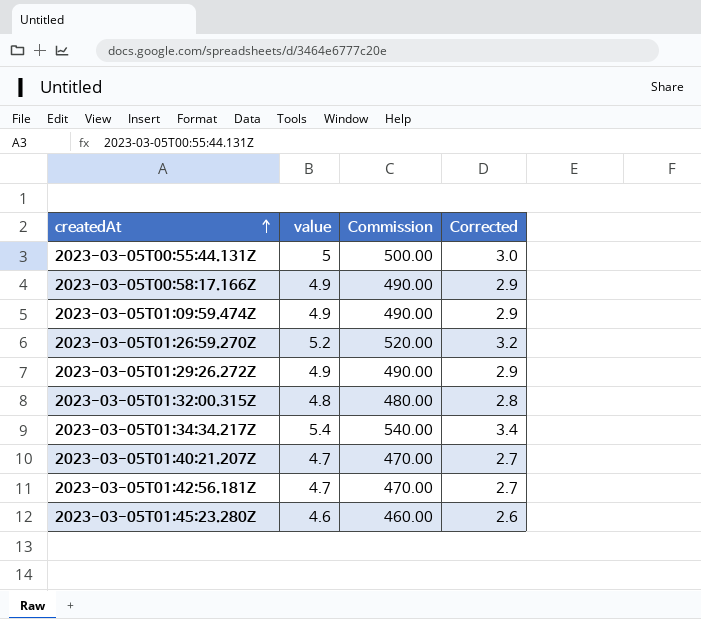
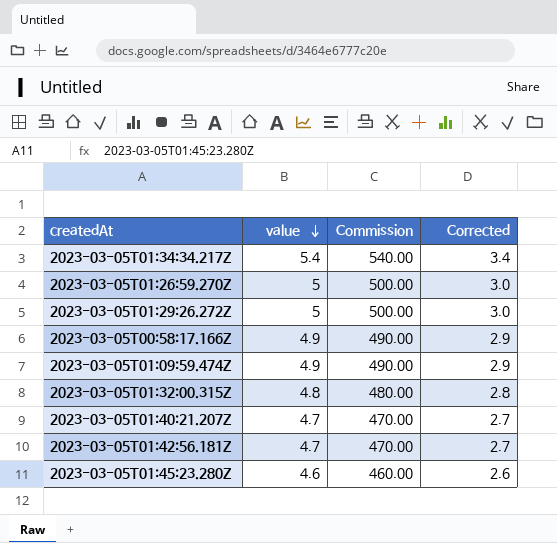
row order: createdAt ascending -> value descending
row 2023-03-05T00:55:44.131Z: 5 | 500.00 | 3.0 -> none
2023-03-05T01:26:59.270Z | value: 5.2 -> 5
2023-03-05T01:26:59.270Z | Commission: 520.00 -> 500.00
2023-03-05T01:26:59.270Z | Corrected: 3.2 -> 3.0
2023-03-05T01:29:26.272Z | value: 4.9 -> 5
2023-03-05T01:29:26.272Z | Commission: 490.00 -> 500.00
2023-03-05T01:29:26.272Z | Corrected: 2.9 -> 3.0

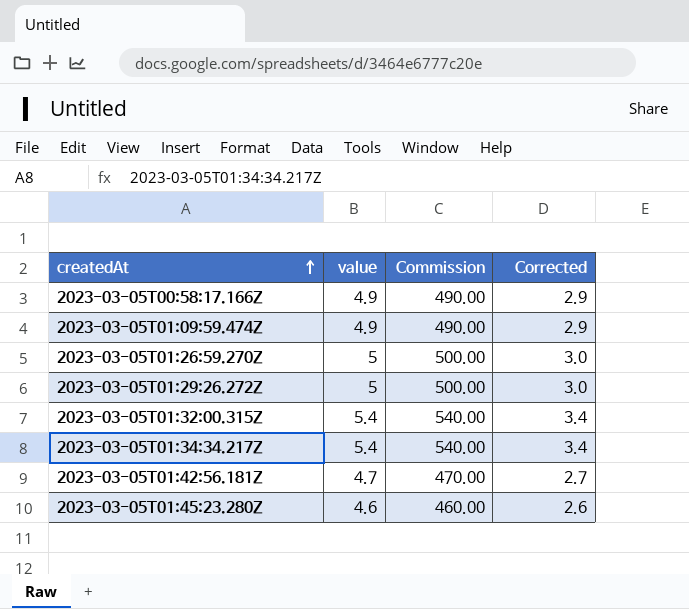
row order: value descending -> createdAt ascending
row 2023-03-05T01:40:21.207Z: 4.7 | 470.00 | 2.7 -> none
2023-03-05T01:32:00.315Z | value: 4.8 -> 5.4
2023-03-05T01:32:00.315Z | Commission: 480.00 -> 540.00
2023-03-05T01:32:00.315Z | Corrected: 2.8 -> 3.4

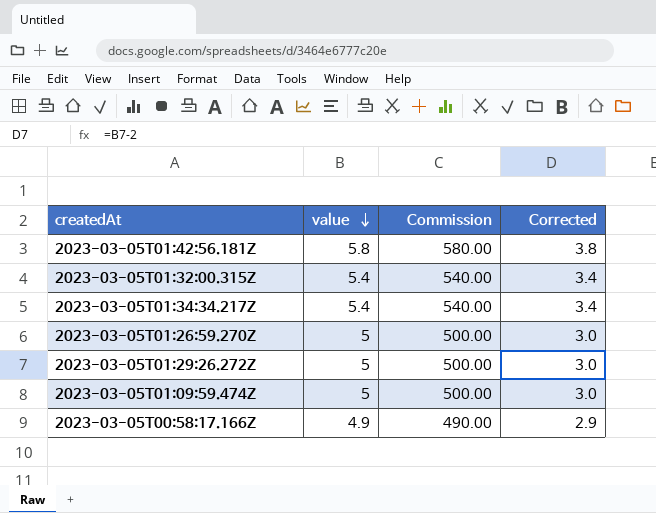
row order: createdAt ascending -> value descending
row 2023-03-05T01:45:23.280Z: 4.6 | 460.00 | 2.6 -> none
2023-03-05T01:42:56.181Z | value: 4.7 -> 5.8
2023-03-05T01:42:56.181Z | Commission: 470.00 -> 580.00
2023-03-05T01:42:56.181Z | Corrected: 2.7 -> 3.8
2023-03-05T01:09:59.474Z | value: 4.9 -> 5
2023-03-05T01:09:59.474Z | Commission: 490.00 -> 500.00
2023-03-05T01:09:59.474Z | Corrected: 2.9 -> 3.0

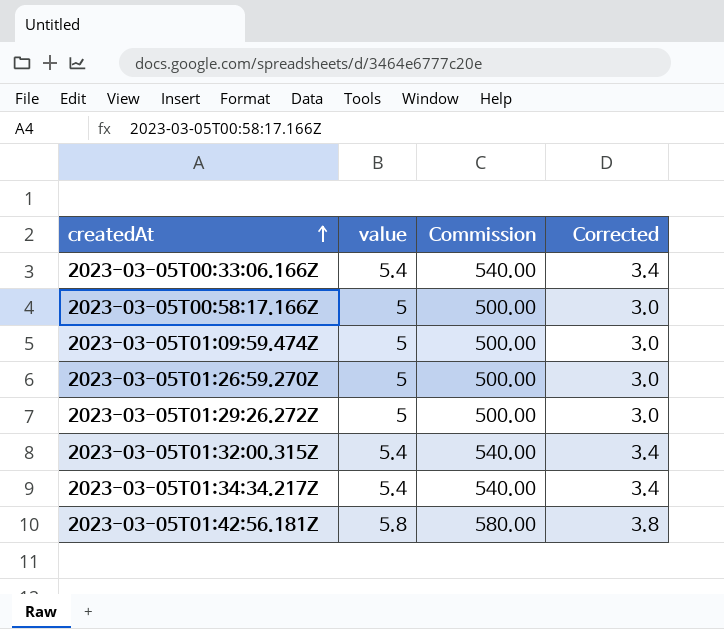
row order: value descending -> createdAt ascending
row 2023-03-05T00:33:06.166Z: none -> 5.4 | 540.00 | 3.4
2023-03-05T00:58:17.166Z | value: 4.9 -> 5
2023-03-05T00:58:17.166Z | Commission: 490.00 -> 500.00
2023-03-05T00:58:17.166Z | Corrected: 2.9 -> 3.0

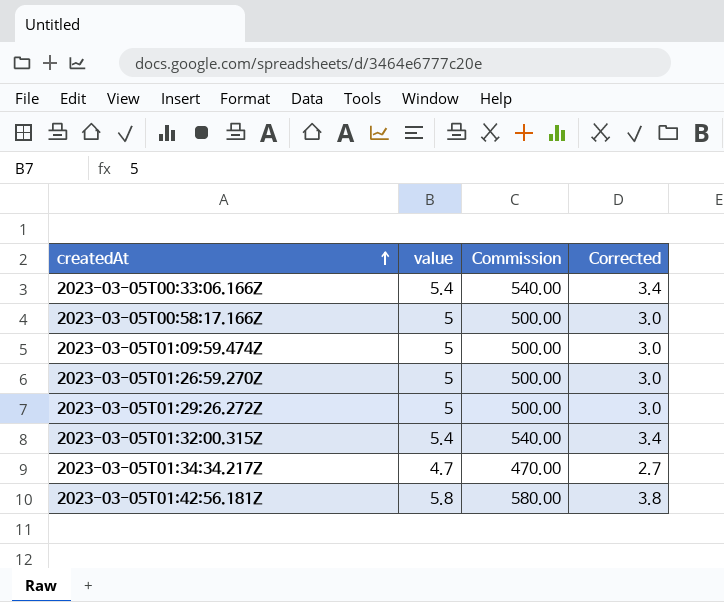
2023-03-05T01:34:34.217Z | value: 5.4 -> 4.7
2023-03-05T01:34:34.217Z | Commission: 540.00 -> 470.00
2023-03-05T01:34:34.217Z | Corrected: 3.4 -> 2.7

